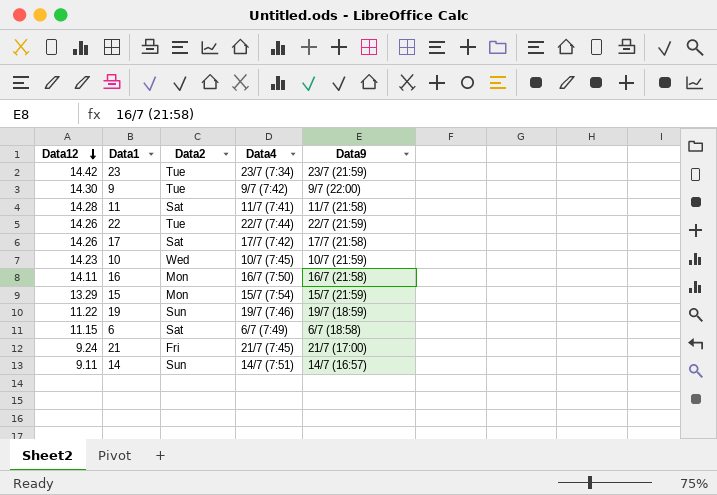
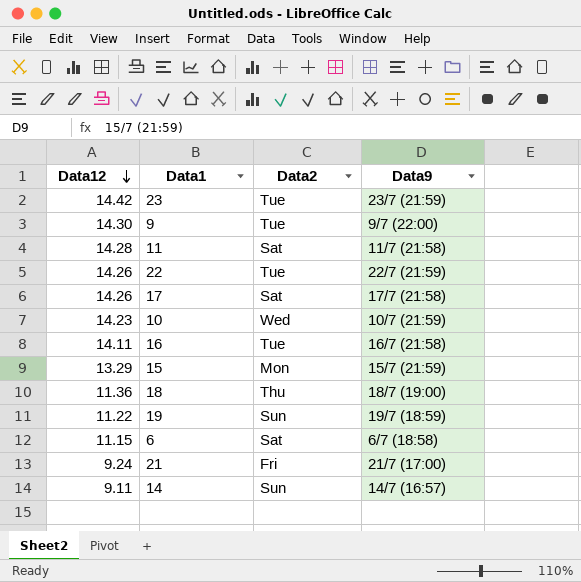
column Data4 | position: 4 -> none
16 | Data2: Mon -> Tue
row 18: none -> 11.36 | Thu | 18/7 (19:00)

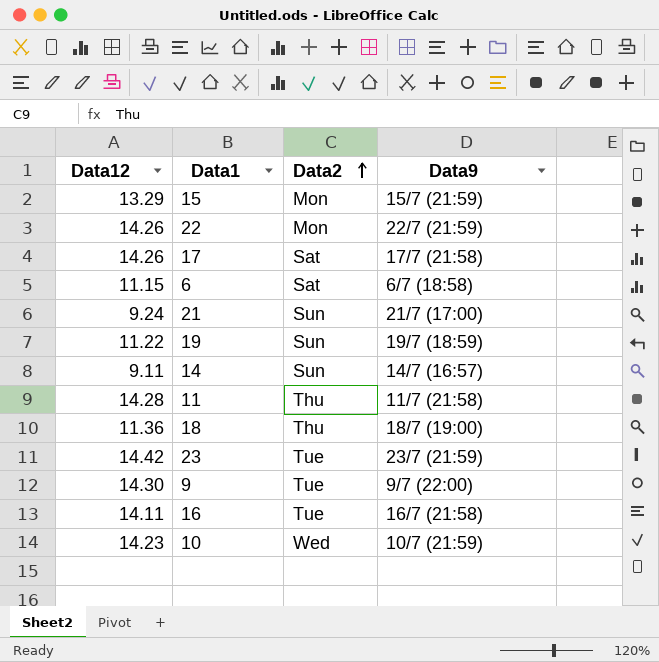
row order: Data12 descending -> Data2 ascending
22 | Data2: Tue -> Mon
21 | Data2: Fri -> Sun
11 | Data2: Sat -> Thu

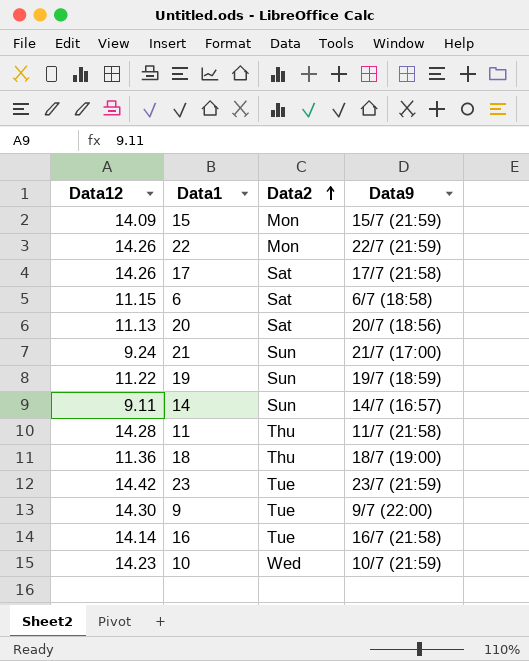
15 | Data12: 13.29 -> 14.09
row 20: none -> 11.13 | Sat | 20/7 (18:56)
16 | Data12: 14.11 -> 14.14

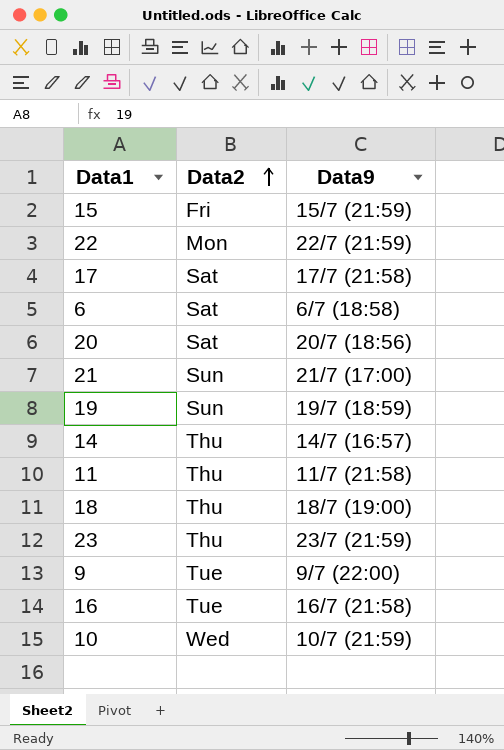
column Data12 | position: 1 -> none
15 | Data2: Mon -> Fri
14 | Data2: Sun -> Thu
23 | Data2: Tue -> Thu

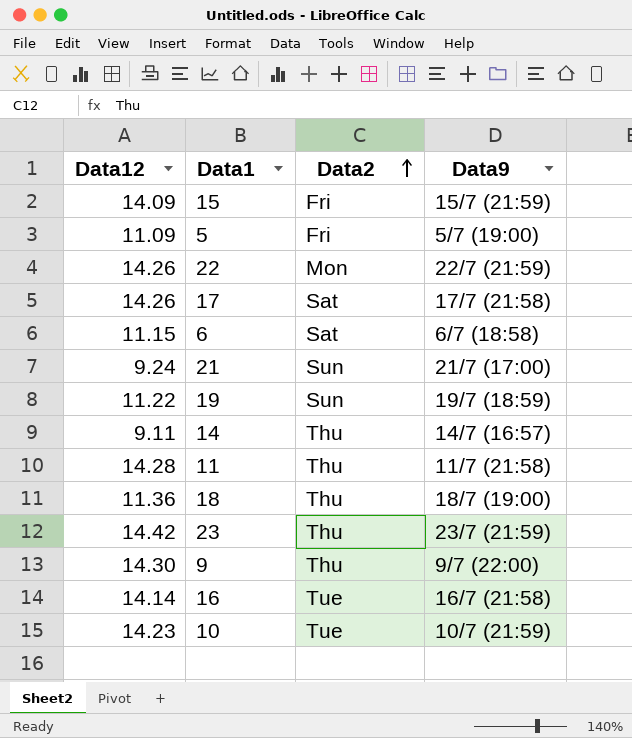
column Data12 | position: none -> 1
row 20: Sat | 20/7 (18:56) -> none
row 5: none -> 11.09 | Fri | 5/7 (19:00)
9 | Data2: Tue -> Thu
10 | Data2: Wed -> Tue

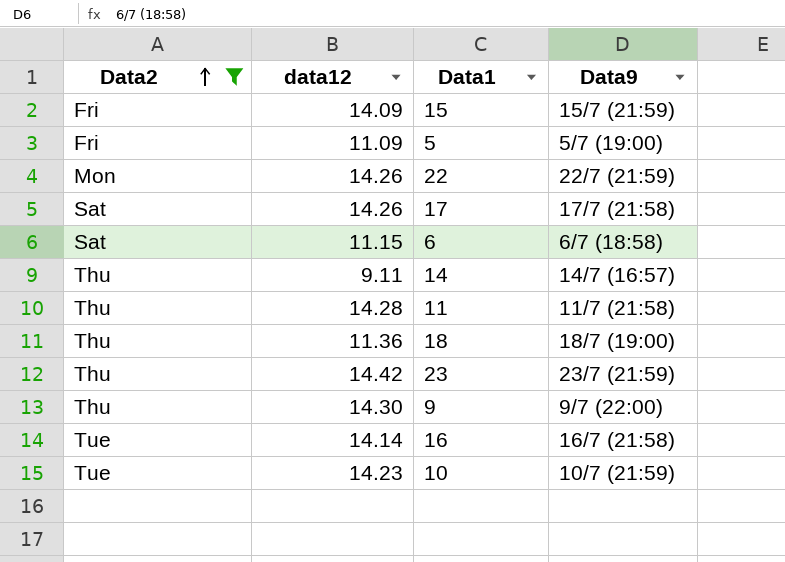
filter: none -> Data2 != Sun
column Data2 | position: 3 -> 1
column name: Data12 -> data12

